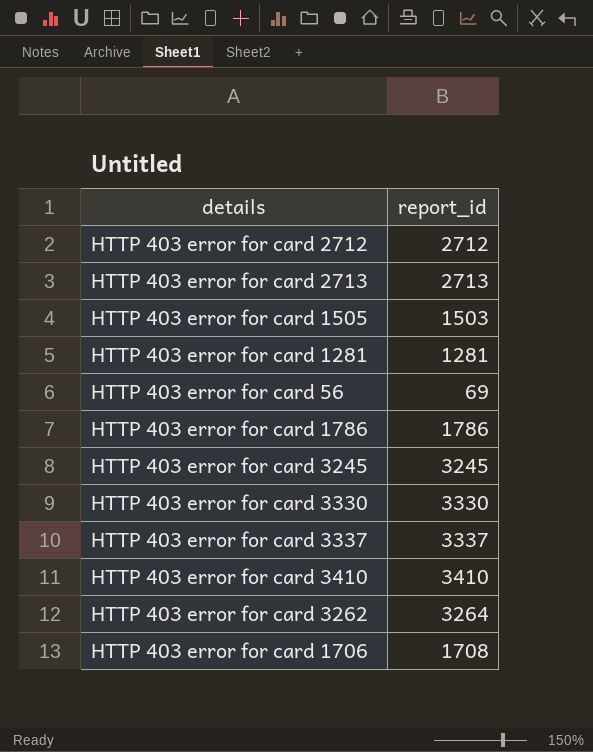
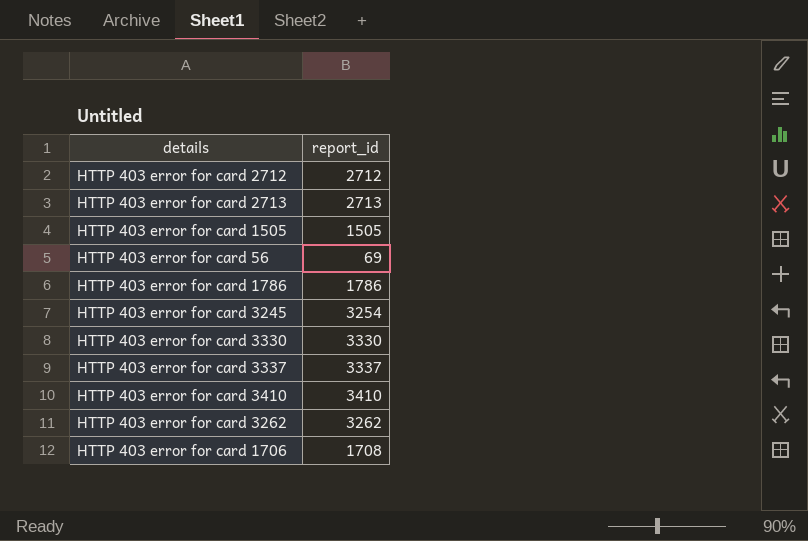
row HTTP 403 error for card 1281: 1281 -> none
HTTP 403 error for card 1505 | report_id: 1503 -> 1505
HTTP 403 error for card 3245 | report_id: 3245 -> 3254
HTTP 403 error for card 3262 | report_id: 3264 -> 3262

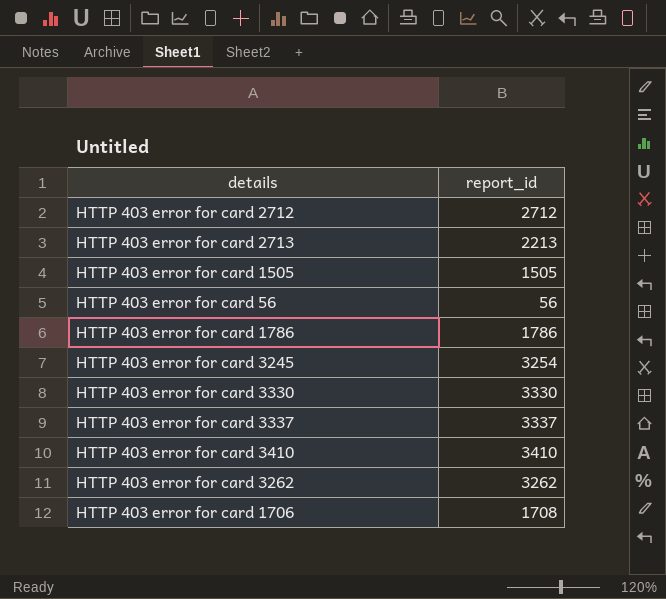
HTTP 403 error for card 2713 | report_id: 2713 -> 2213
HTTP 403 error for card 56 | report_id: 69 -> 56

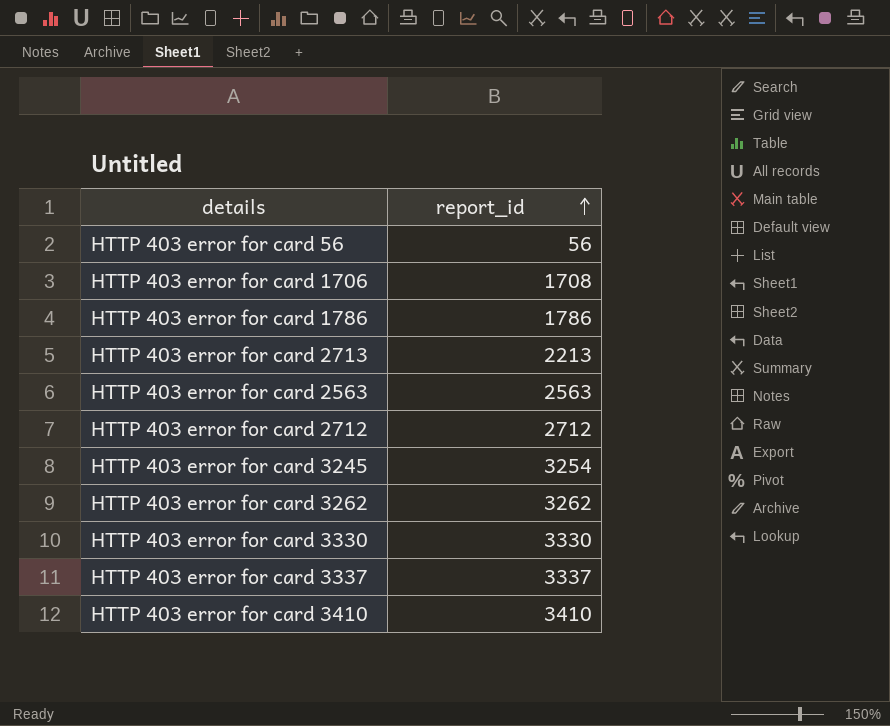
row order: none -> report_id ascending
row HTTP 403 error for card 1505: 1505 -> none
row HTTP 403 error for card 2563: none -> 2563

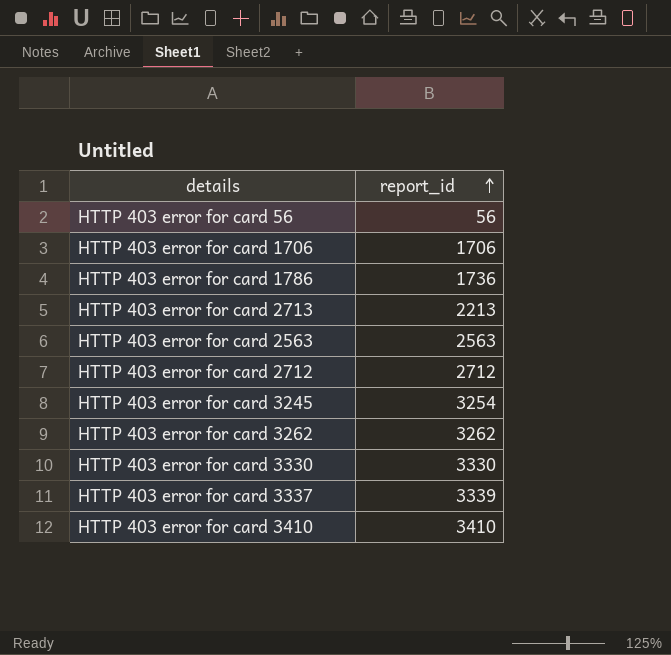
HTTP 403 error for card 1706 | report_id: 1708 -> 1706
HTTP 403 error for card 1786 | report_id: 1786 -> 1736
HTTP 403 error for card 3337 | report_id: 3337 -> 3339

